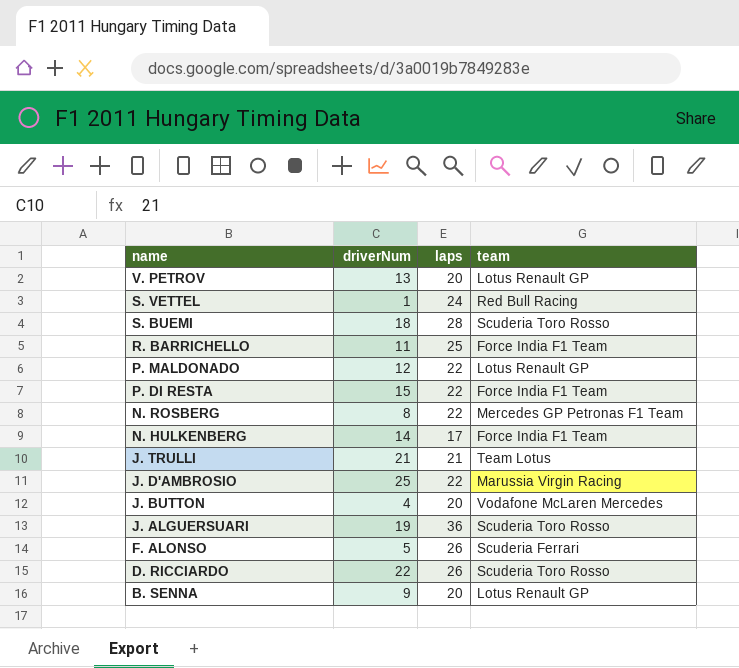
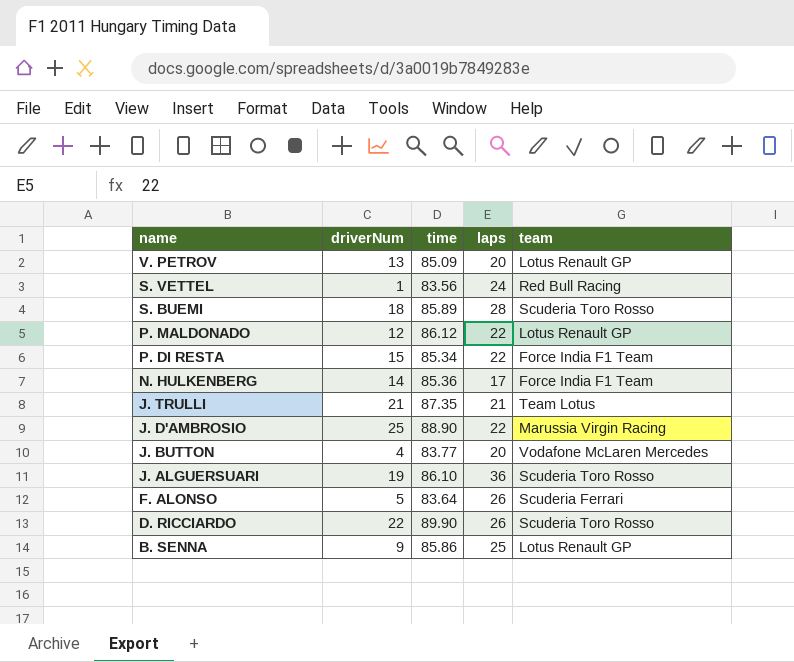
column time | position: none -> 3
row R. BARRICHELLO: 11 | 25 | Force India F1 Team -> none
row N. ROSBERG: 8 | 22 | Mercedes GP Petronas F1 Team -> none
B. SENNA | laps: 20 -> 25

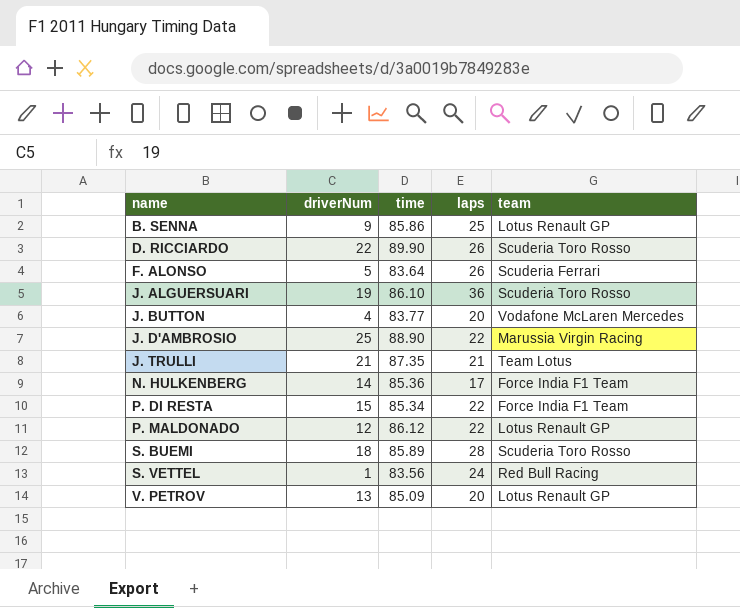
row order: name descending -> name ascending

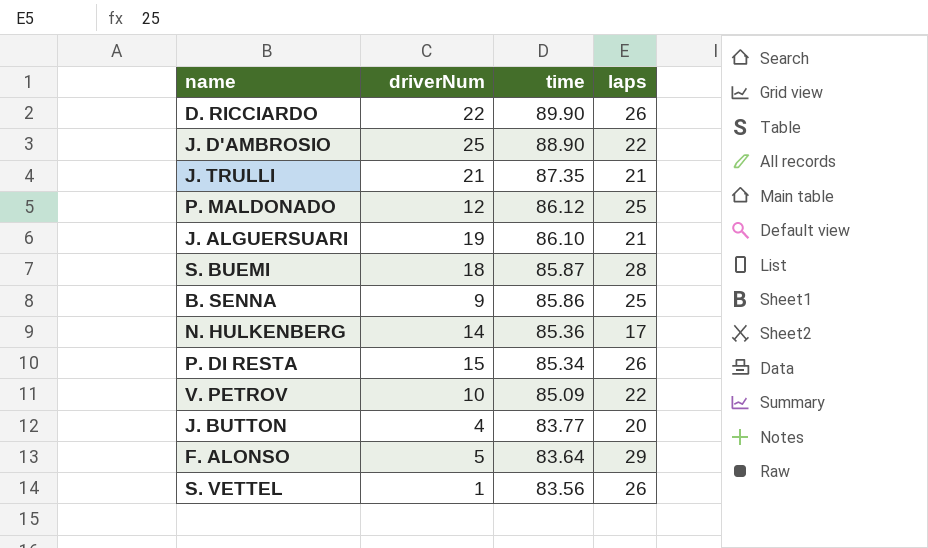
row order: name ascending -> time descending
column team | position: 5 -> none
P. MALDONADO | laps: 22 -> 25
J. ALGUERSUARI | laps: 36 -> 21
S. BUEMI | time: 85.89 -> 85.87
P. DI RESTA | laps: 22 -> 26
V. PETROV | driverNum: 13 -> 10
V. PETROV | laps: 20 -> 22
F. ALONSO | laps: 26 -> 29
S. VETTEL | laps: 24 -> 26

